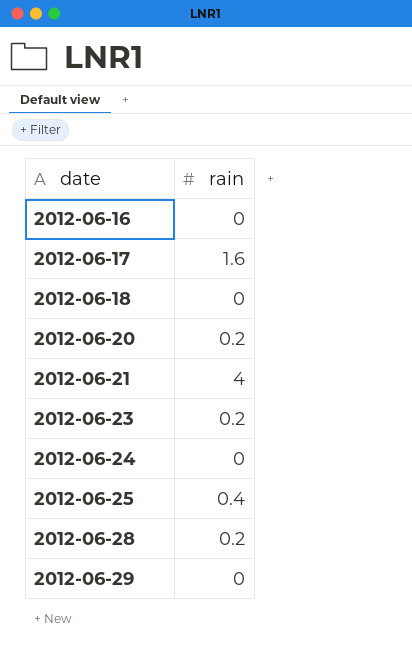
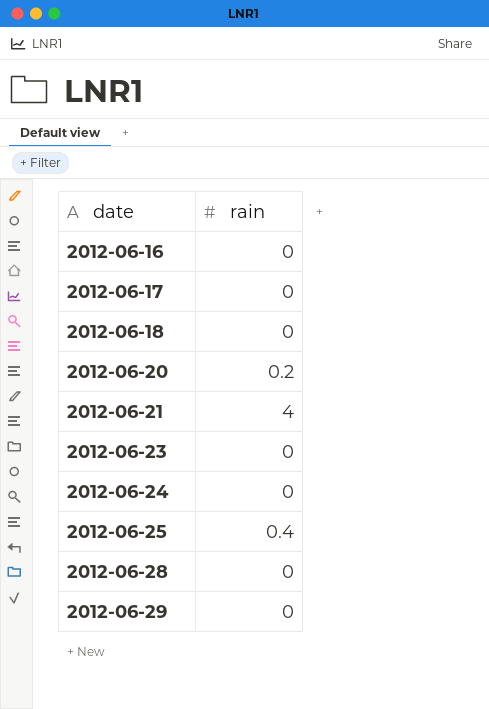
2012-06-17 | rain: 1.6 -> 0
2012-06-23 | rain: 0.2 -> 0
2012-06-28 | rain: 0.2 -> 0

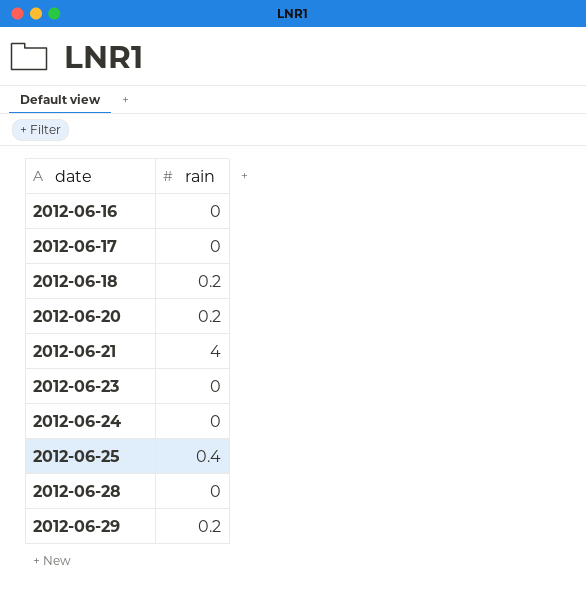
2012-06-18 | rain: 0 -> 0.2
2012-06-29 | rain: 0 -> 0.2

